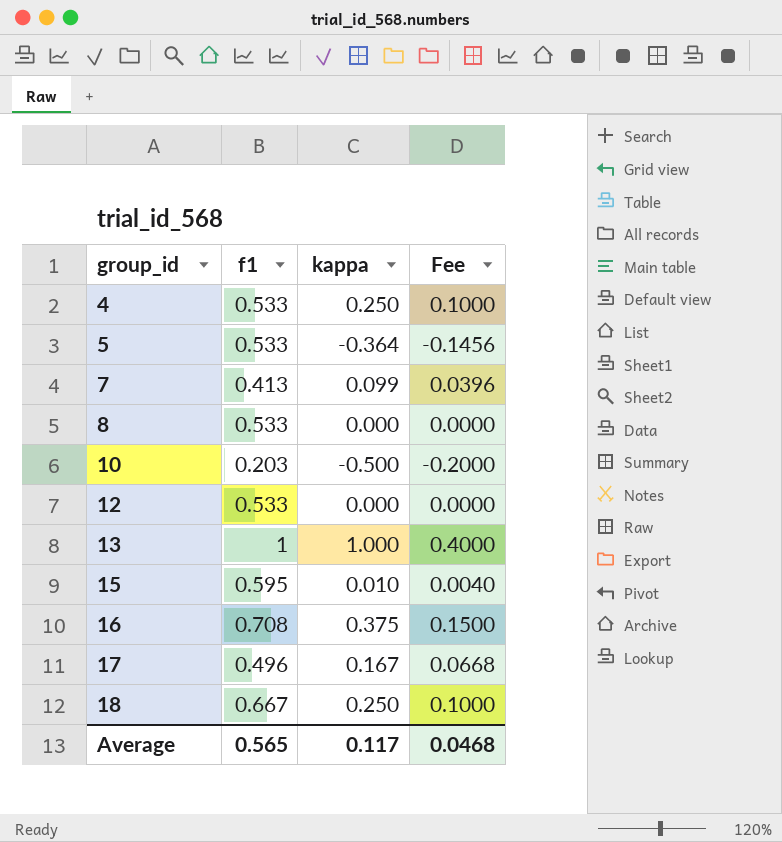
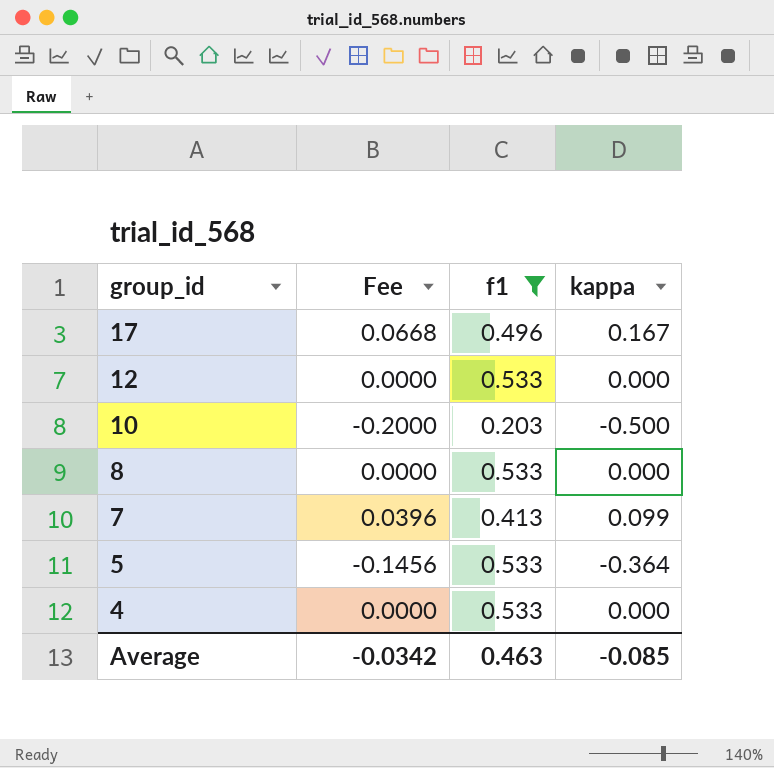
filter: none -> f1 <= 0.533
row order: group_id ascending -> group_id descending
column Fee | position: 4 -> 2
4 | Fee: 0.1000 -> 0.0000
4 | kappa: 0.250 -> 0.000
Average | Fee: 0.0468 -> -0.0342
Average | f1: 0.565 -> 0.463
Average | kappa: 0.117 -> -0.085

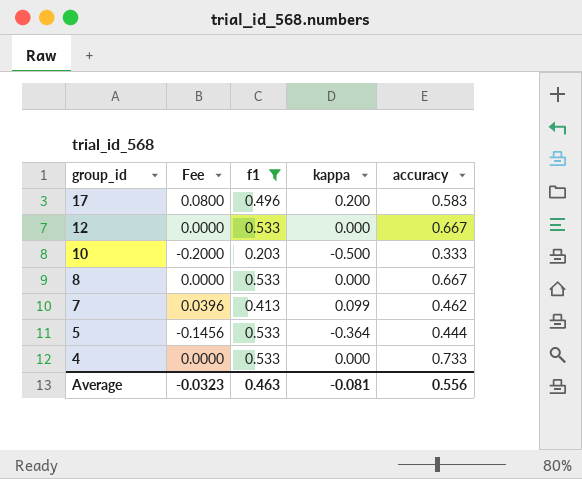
column accuracy | position: none -> 5
17 | Fee: 0.0668 -> 0.0800
17 | kappa: 0.167 -> 0.200
Average | Fee: -0.0342 -> -0.0323
Average | kappa: -0.085 -> -0.081

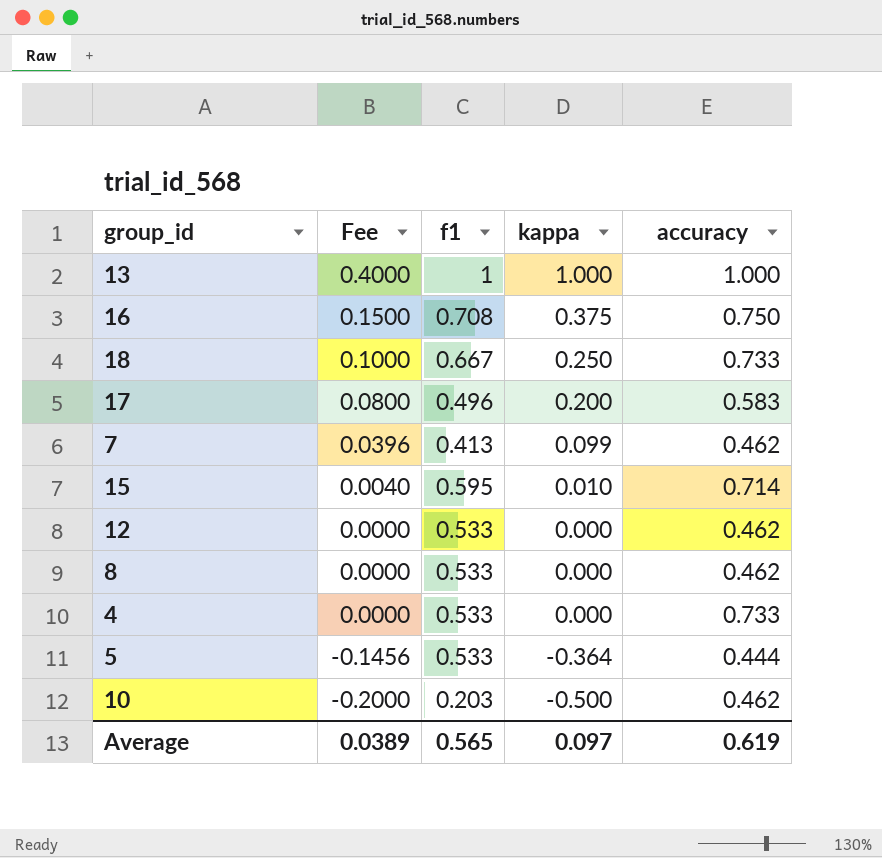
filter: f1 <= 0.533 -> none
row order: group_id descending -> Fee descending
12 | accuracy: 0.667 -> 0.462
8 | accuracy: 0.667 -> 0.462
10 | accuracy: 0.333 -> 0.462
Average | Fee: -0.0323 -> 0.0389
Average | f1: 0.463 -> 0.565
Average | kappa: -0.081 -> 0.097
Average | accuracy: 0.556 -> 0.619

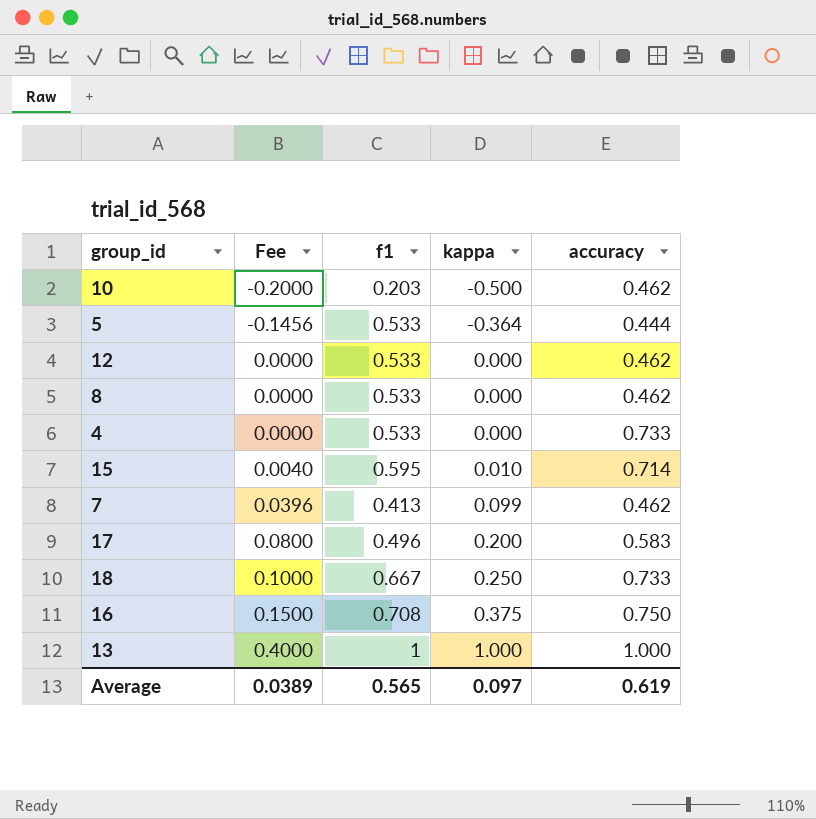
row order: Fee descending -> Fee ascending

